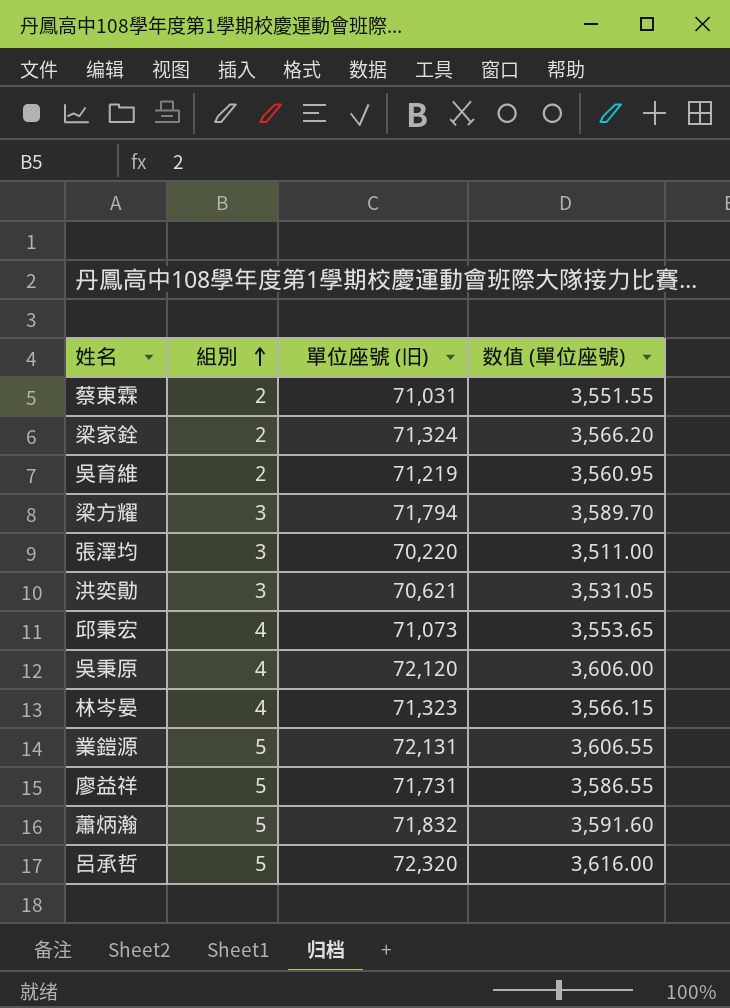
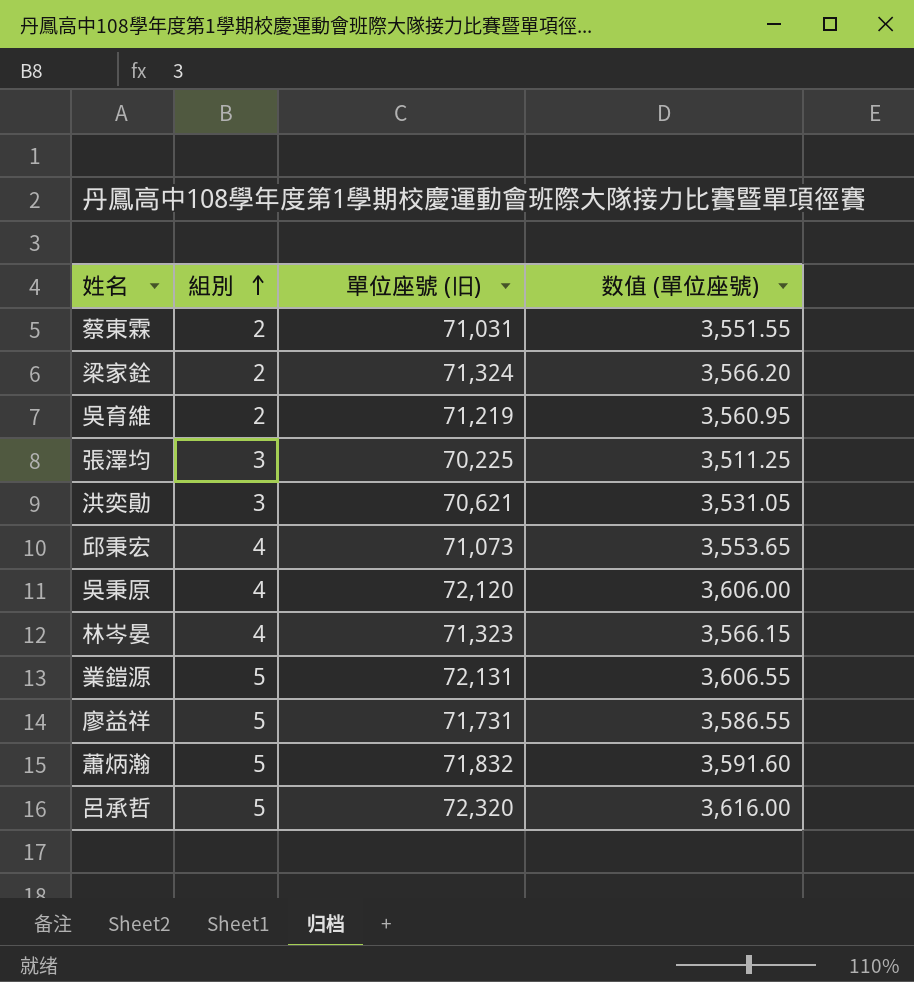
row 梁方耀: 3 | 71,794 | 3,589.70 -> none
張澤均 | 單位座號 (旧): 70,220 -> 70,225
張澤均 | 数值 (單位座號): 3,511.00 -> 3,511.25

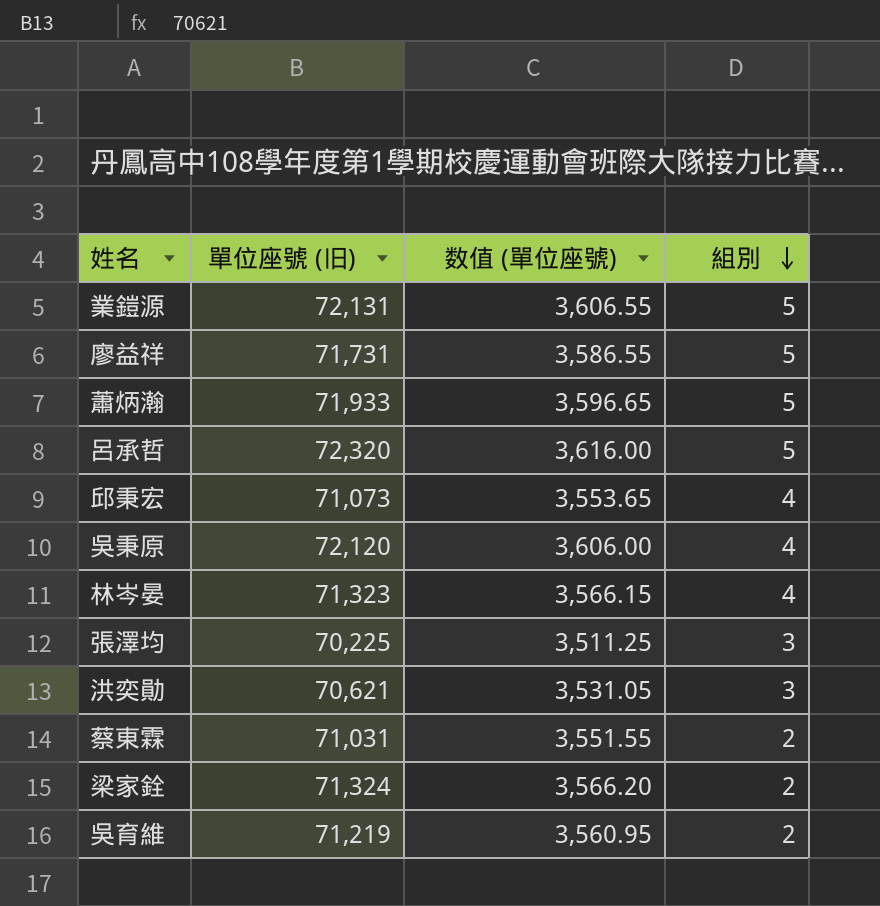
row order: 組別 ascending -> 組別 descending
column 組別 | position: 2 -> 4
蕭炳瀚 | 單位座號 (旧): 71,832 -> 71,933
蕭炳瀚 | 数值 (單位座號): 3,591.60 -> 3,596.65

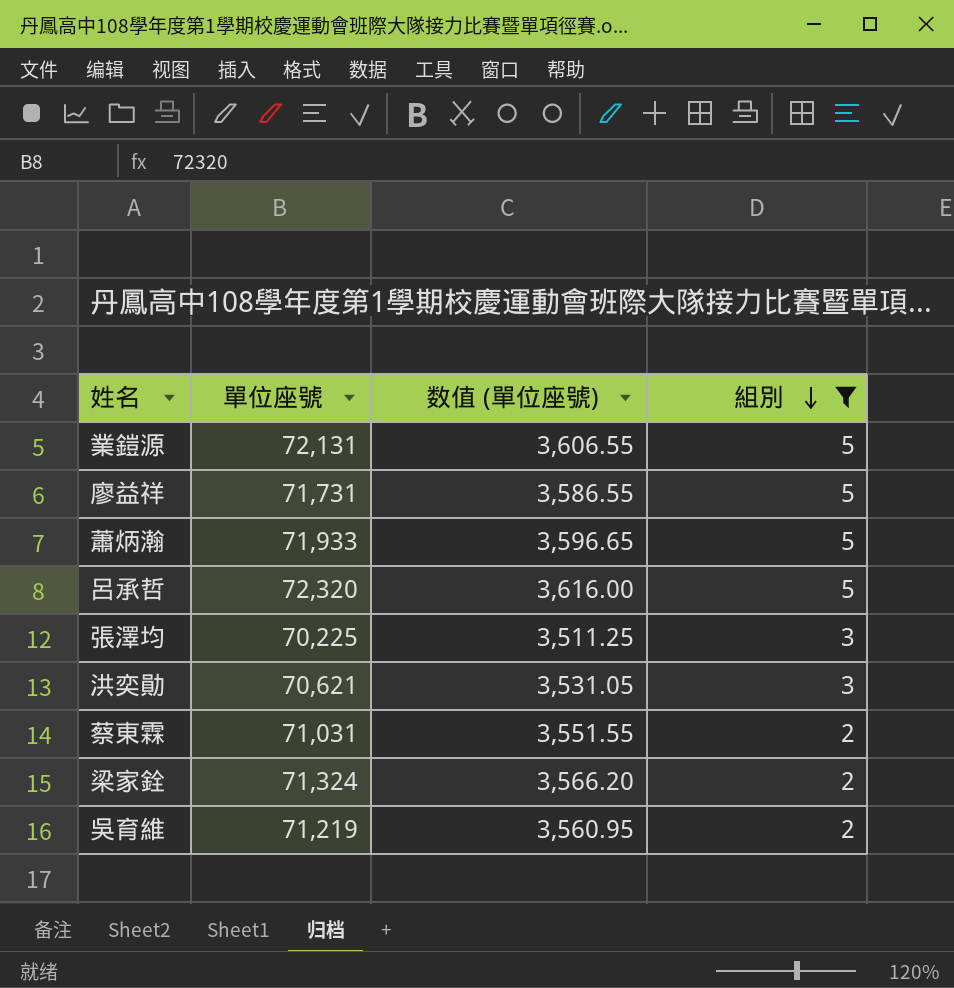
filter: none -> 組別 != 4
column name: 單位座號 (旧) -> 單位座號

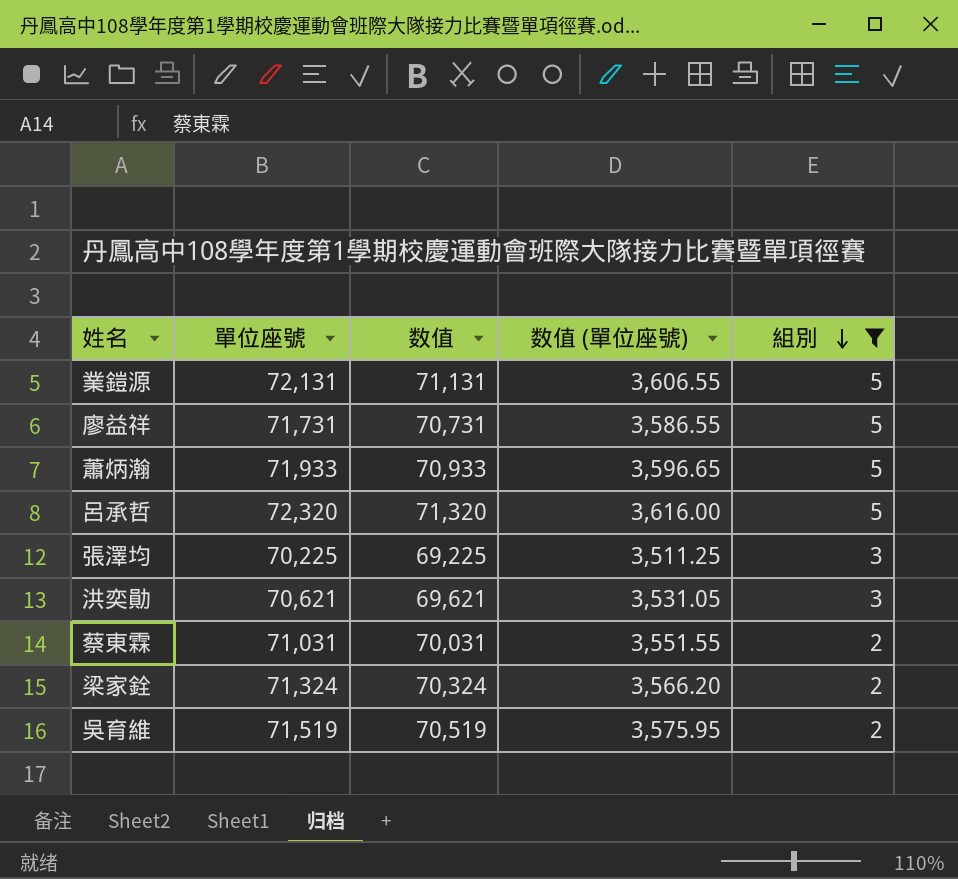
column 数值 | formula: none -> [單位座號] - 1000
吳育維 | 單位座號: 71,219 -> 71,519
吳育維 | 数值 (單位座號): 3,560.95 -> 3,575.95

